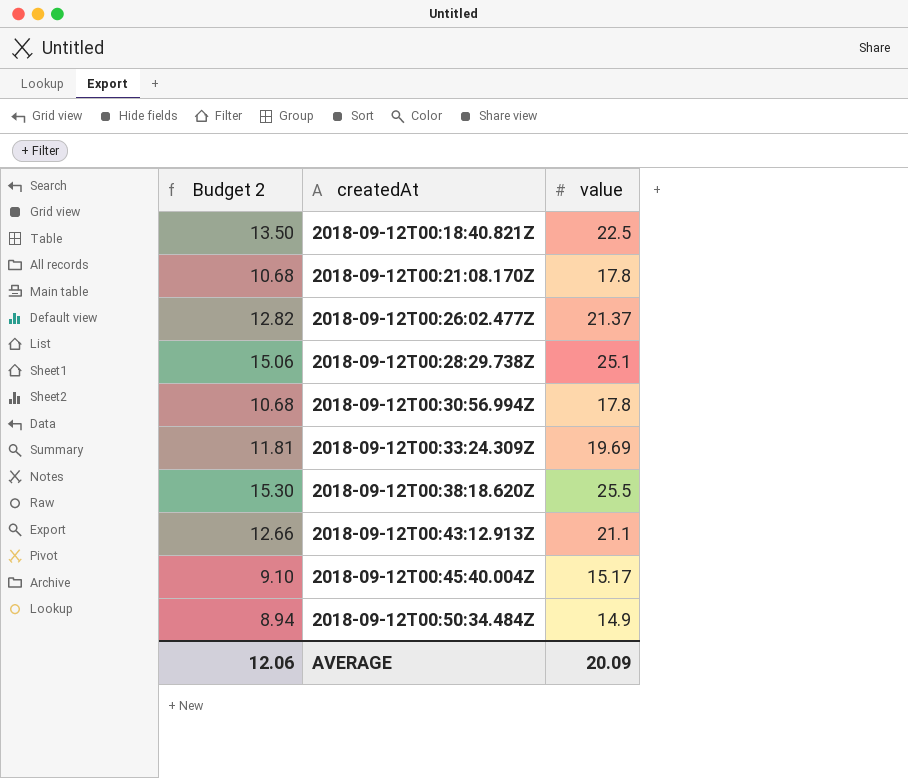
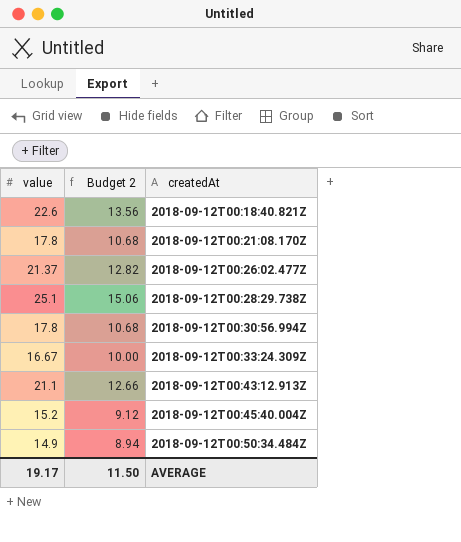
column value | position: 3 -> 1
row 2018-09-12T00:38:18.620Z: 15.30 | 25.5 -> none
2018-09-12T00:18:40.821Z | value: 22.5 -> 22.6
2018-09-12T00:18:40.821Z | Budget 2: 13.50 -> 13.56
2018-09-12T00:33:24.309Z | value: 19.69 -> 16.67
2018-09-12T00:33:24.309Z | Budget 2: 11.81 -> 10.00
2018-09-12T00:45:40.004Z | value: 15.17 -> 15.2
2018-09-12T00:45:40.004Z | Budget 2: 9.10 -> 9.12
AVERAGE | value: 20.09 -> 19.17
AVERAGE | Budget 2: 12.06 -> 11.50

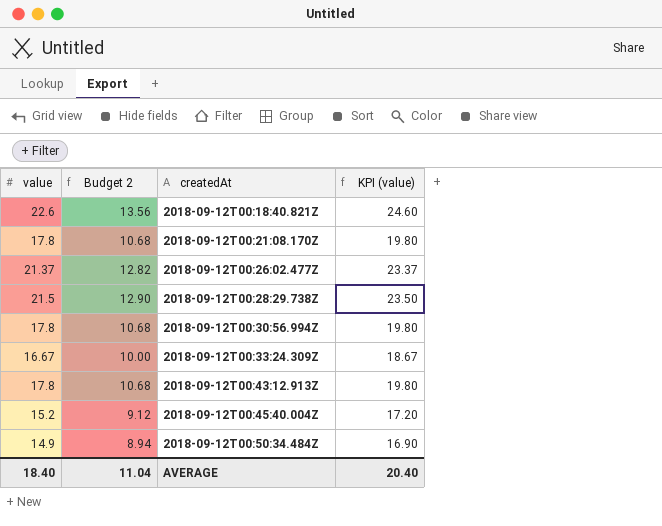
column KPI (value) | formula: none -> [value] + 2
2018-09-12T00:28:29.738Z | value: 25.1 -> 21.5
2018-09-12T00:28:29.738Z | Budget 2: 15.06 -> 12.90
2018-09-12T00:43:12.913Z | value: 21.1 -> 17.8
2018-09-12T00:43:12.913Z | Budget 2: 12.66 -> 10.68
AVERAGE | value: 19.17 -> 18.40
AVERAGE | Budget 2: 11.50 -> 11.04

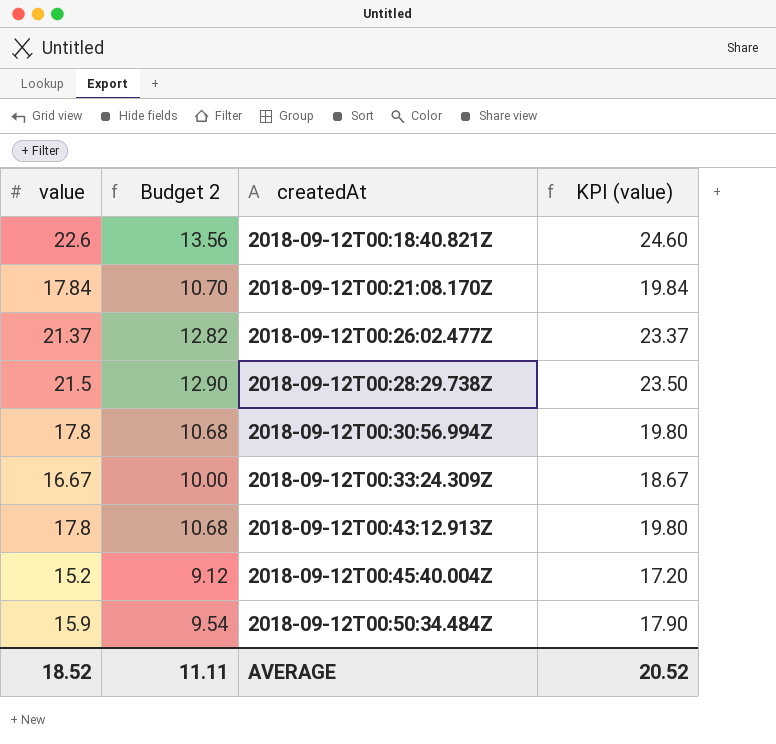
2018-09-12T00:21:08.170Z | value: 17.8 -> 17.84
2018-09-12T00:21:08.170Z | Budget 2: 10.68 -> 10.70
2018-09-12T00:21:08.170Z | KPI (value): 19.80 -> 19.84
2018-09-12T00:50:34.484Z | value: 14.9 -> 15.9
2018-09-12T00:50:34.484Z | Budget 2: 8.94 -> 9.54
2018-09-12T00:50:34.484Z | KPI (value): 16.90 -> 17.90
AVERAGE | value: 18.40 -> 18.52
AVERAGE | Budget 2: 11.04 -> 11.11
AVERAGE | KPI (value): 20.40 -> 20.52

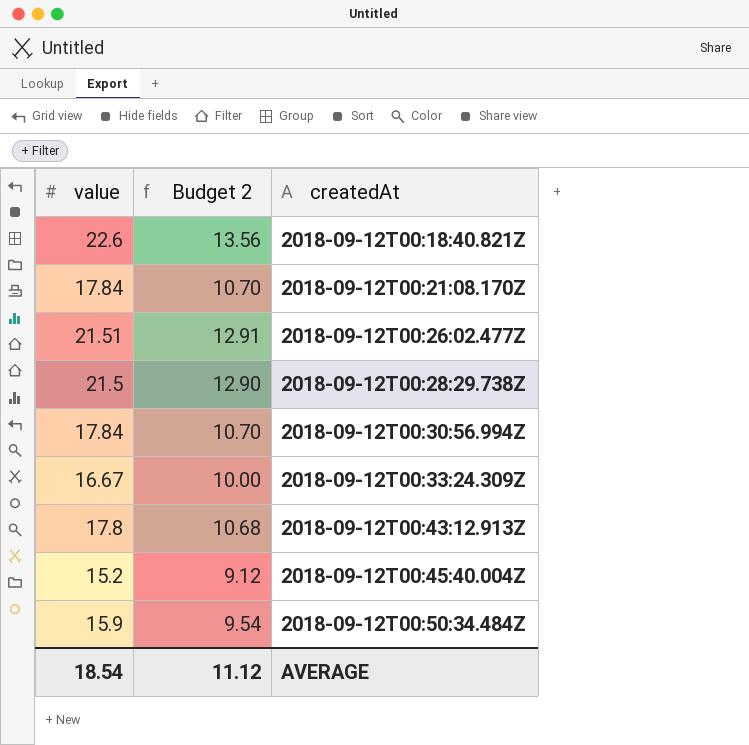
column KPI (value) | formula: [value] + 2 -> none
2018-09-12T00:26:02.477Z | value: 21.37 -> 21.51
2018-09-12T00:26:02.477Z | Budget 2: 12.82 -> 12.91
2018-09-12T00:30:56.994Z | value: 17.8 -> 17.84
2018-09-12T00:30:56.994Z | Budget 2: 10.68 -> 10.70
AVERAGE | value: 18.52 -> 18.54
AVERAGE | Budget 2: 11.11 -> 11.12

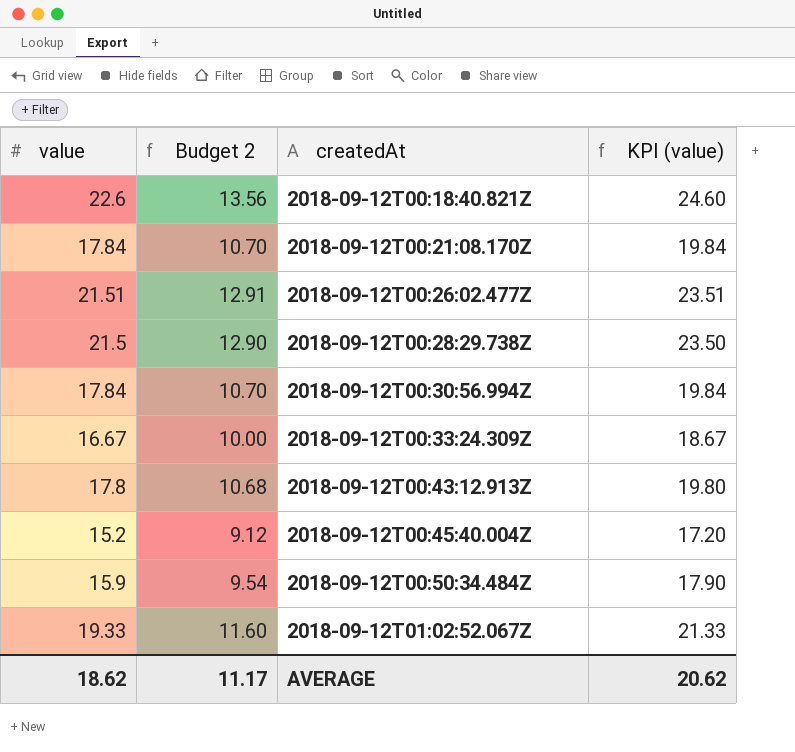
column KPI (value) | formula: none -> [value] + 2
row 2018-09-12T01:02:52.067Z: none -> 19.33 | 11.60 | 21.33
AVERAGE | value: 18.54 -> 18.62
AVERAGE | Budget 2: 11.12 -> 11.17

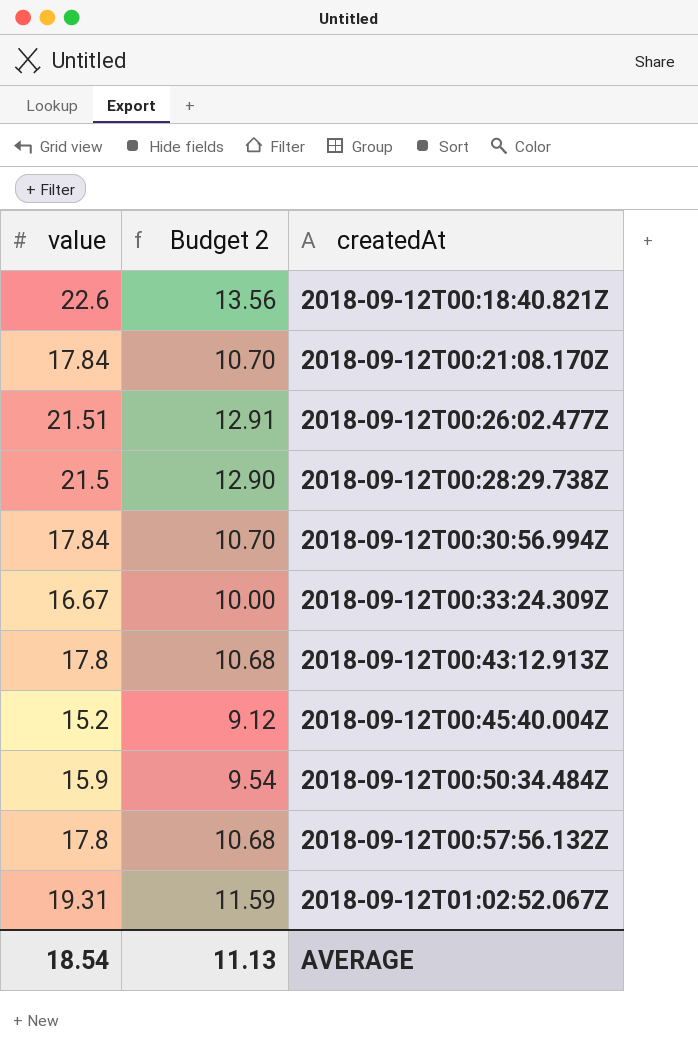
column KPI (value) | formula: [value] + 2 -> none
row 2018-09-12T00:57:56.132Z: none -> 17.8 | 10.68
2018-09-12T01:02:52.067Z | value: 19.33 -> 19.31
2018-09-12T01:02:52.067Z | Budget 2: 11.60 -> 11.59
AVERAGE | value: 18.62 -> 18.54
AVERAGE | Budget 2: 11.17 -> 11.13

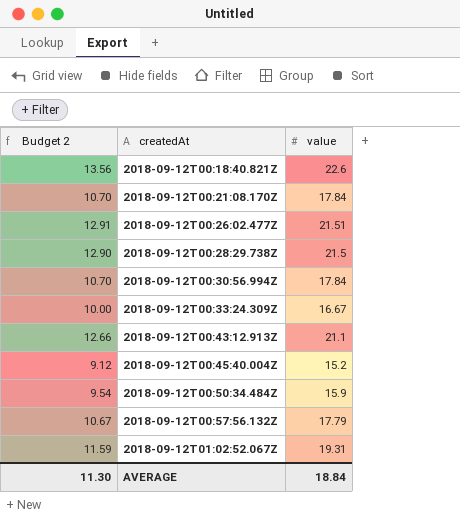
column value | position: 1 -> 3
2018-09-12T00:43:12.913Z | Budget 2: 10.68 -> 12.66
2018-09-12T00:43:12.913Z | value: 17.8 -> 21.1
2018-09-12T00:57:56.132Z | Budget 2: 10.68 -> 10.67
2018-09-12T00:57:56.132Z | value: 17.8 -> 17.79
AVERAGE | Budget 2: 11.13 -> 11.30
AVERAGE | value: 18.54 -> 18.84

